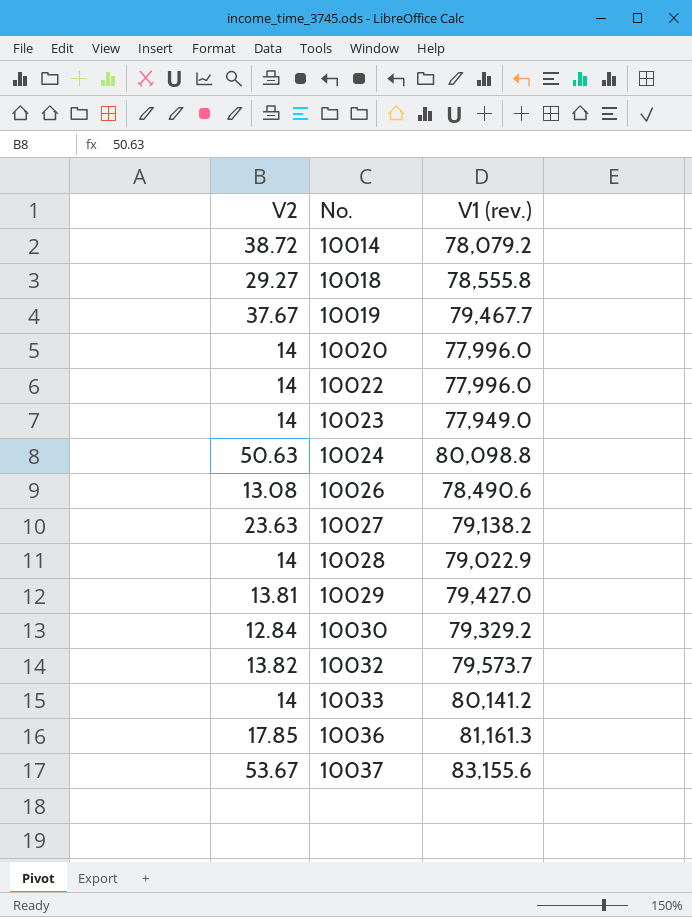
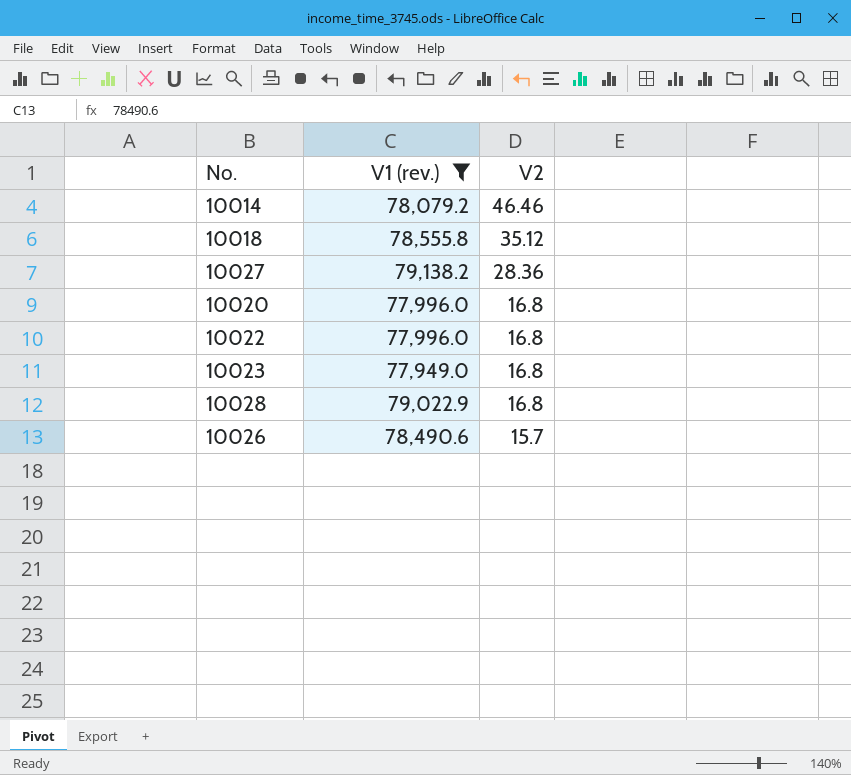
filter: none -> V1 (rev.) <= 79,138.2
row order: No. ascending -> V2 descending
column V2 | position: 1 -> 3
10014 | V2: 38.72 -> 46.46
10018 | V2: 29.27 -> 35.12
10027 | V2: 23.63 -> 28.36
10020 | V2: 14 -> 16.8
10022 | V2: 14 -> 16.8
10023 | V2: 14 -> 16.8
10028 | V2: 14 -> 16.8
10026 | V2: 13.08 -> 15.7

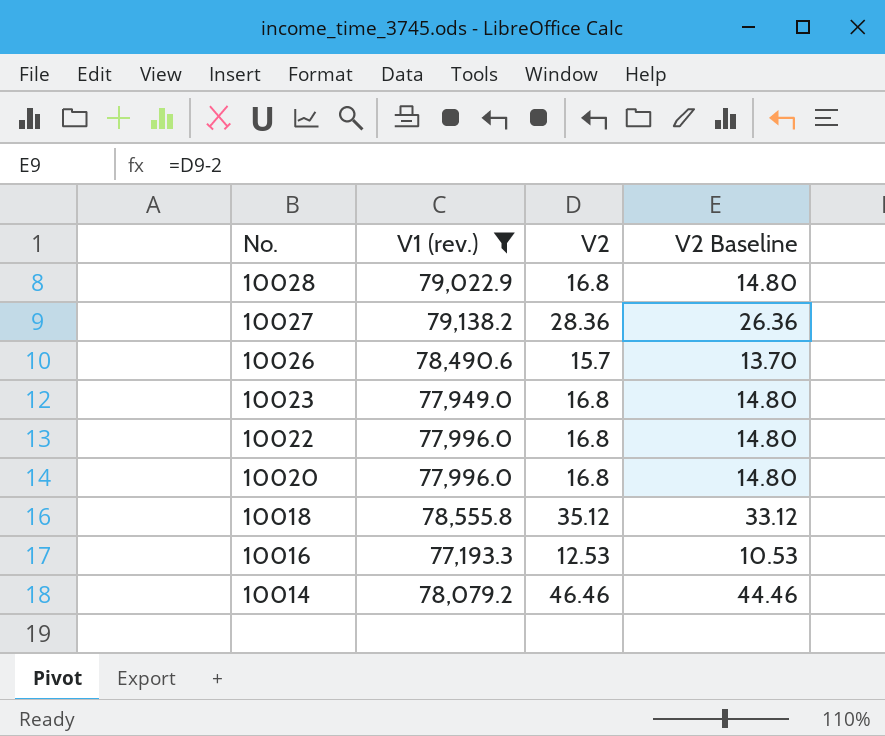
row order: V2 descending -> No. descending
column V2 Baseline | formula: none -> [V2] - 2
row 10016: none -> 77,193.3 | 12.53 | 10.53

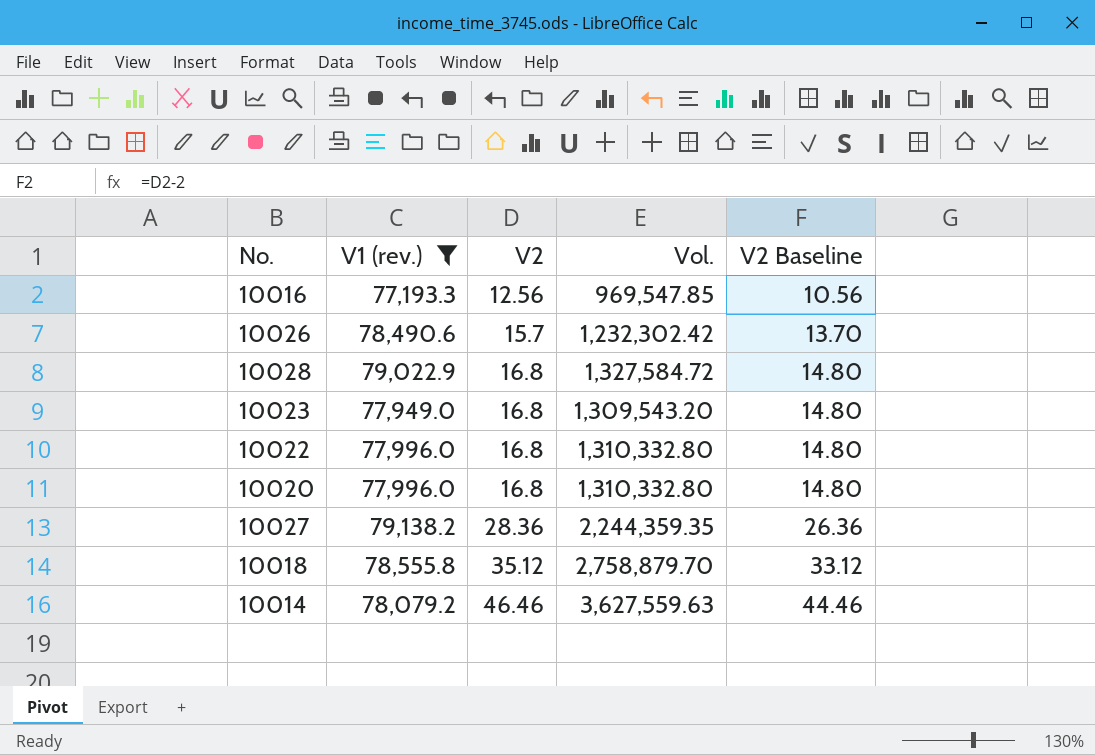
row order: No. descending -> V2 ascending
column Vol. | formula: none -> [V1 (rev.)] * [V2]
10016 | V2: 12.53 -> 12.56
10016 | V2 Baseline: 10.53 -> 10.56

